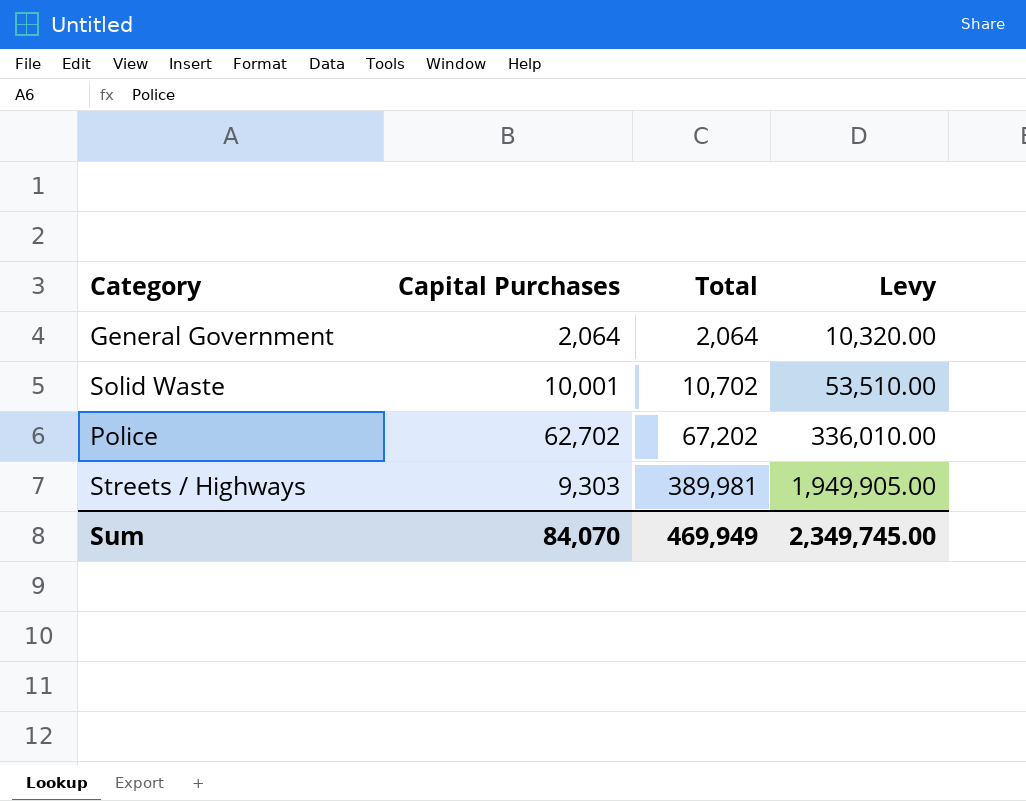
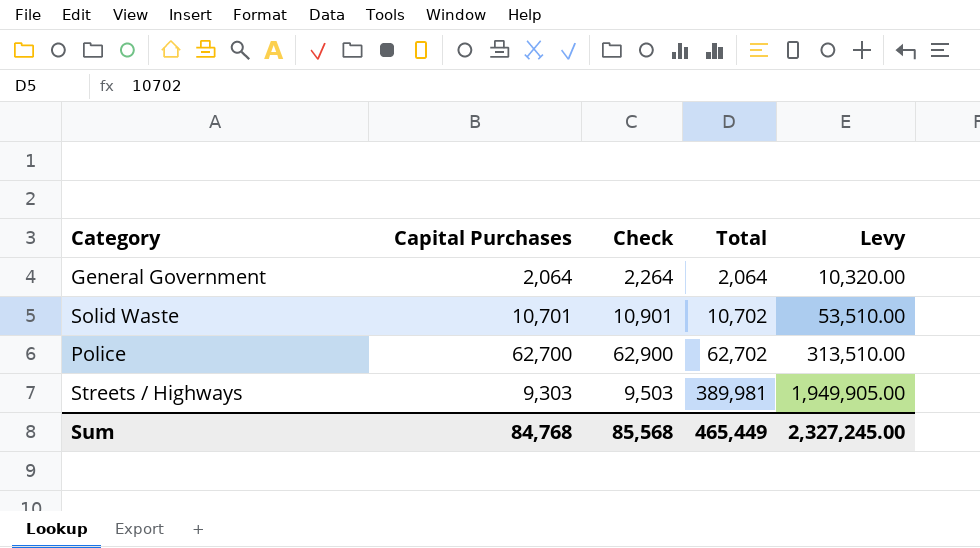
column Check | formula: none -> [Capital Purchases] + 200
Solid Waste | Capital Purchases: 10,001 -> 10,701
Police | Capital Purchases: 62,702 -> 62,700
Police | Total: 67,202 -> 62,702
Police | Levy: 336,010.00 -> 313,510.00
Sum | Capital Purchases: 84,070 -> 84,768
Sum | Total: 469,949 -> 465,449
Sum | Levy: 2,349,745.00 -> 2,327,245.00

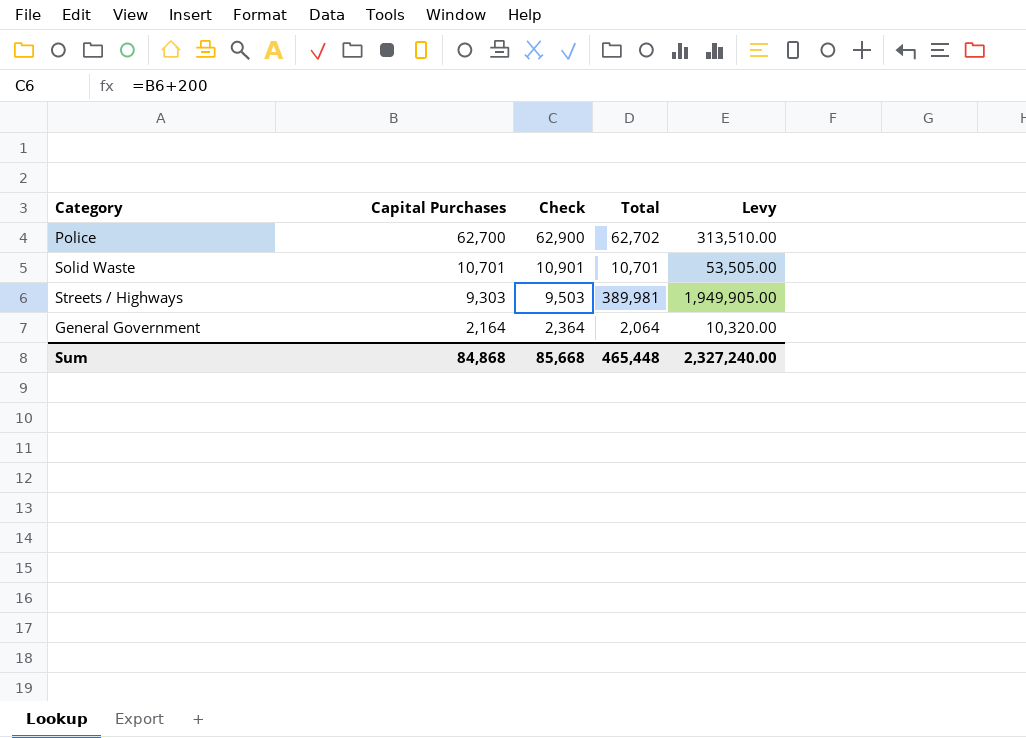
row order: Total ascending -> Capital Purchases descending
Solid Waste | Total: 10,702 -> 10,701
Solid Waste | Levy: 53,510.00 -> 53,505.00
General Government | Capital Purchases: 2,064 -> 2,164
General Government | Check: 2,264 -> 2,364
Sum | Capital Purchases: 84,768 -> 84,868
Sum | Check: 85,568 -> 85,668
Sum | Total: 465,449 -> 465,448
Sum | Levy: 2,327,245.00 -> 2,327,240.00

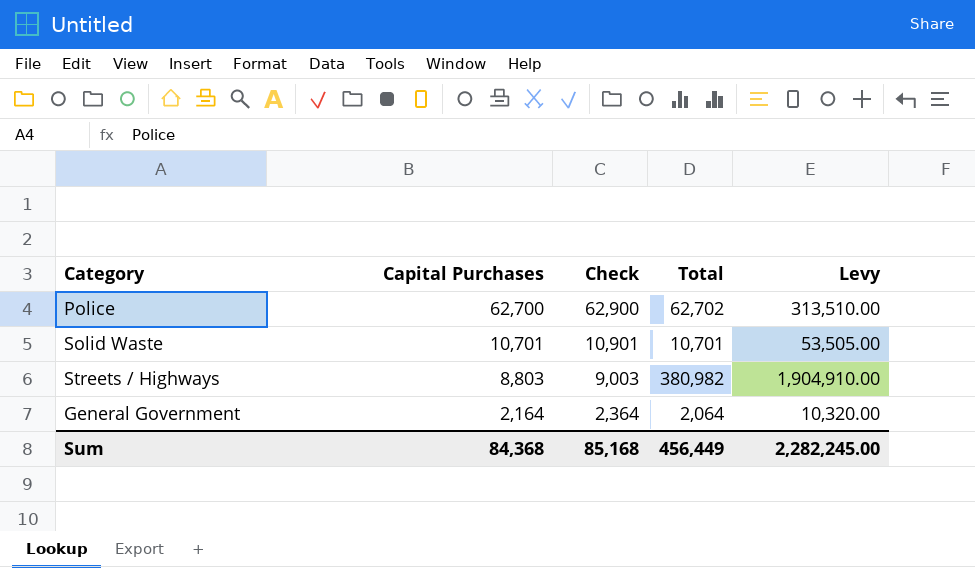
Streets / Highways | Capital Purchases: 9,303 -> 8,803
Streets / Highways | Check: 9,503 -> 9,003
Streets / Highways | Total: 389,981 -> 380,982
Streets / Highways | Levy: 1,949,905.00 -> 1,904,910.00
Sum | Capital Purchases: 84,868 -> 84,368
Sum | Check: 85,668 -> 85,168
Sum | Total: 465,448 -> 456,449
Sum | Levy: 2,327,240.00 -> 2,282,245.00

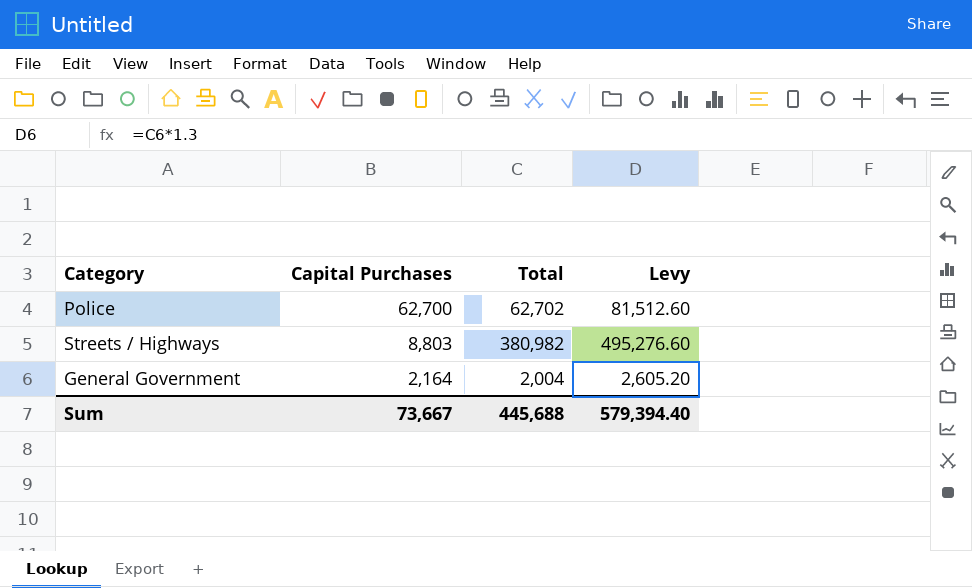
column Check | formula: [Capital Purchases] + 200 -> none
column Levy | formula: [Total] * 5 -> [Total] * 1.3
row Solid Waste: 10,701 | 10,901 | 10,701 | 53,505.00 -> none
General Government | Total: 2,064 -> 2,004
Sum | Capital Purchases: 84,368 -> 73,667
Sum | Total: 456,449 -> 445,688
Sum | Levy: 2,282,245.00 -> 579,394.40

